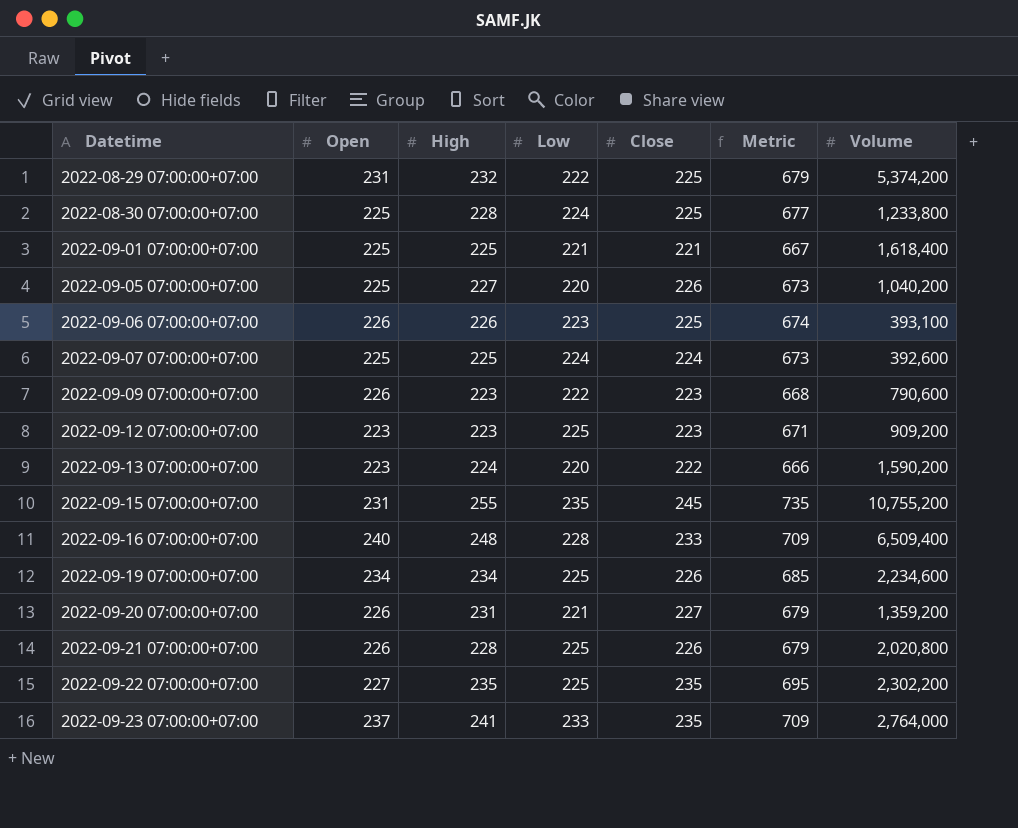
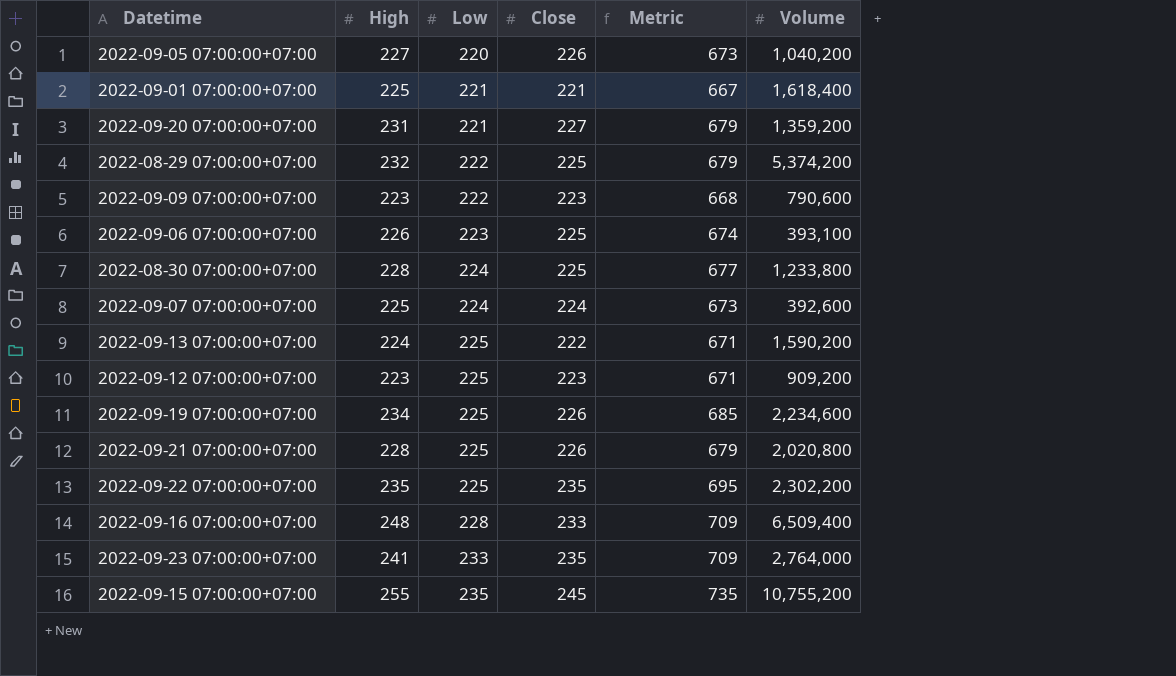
row order: Datetime ascending -> Low ascending
column Open | position: 2 -> none
2022-09-13 07:00:00+07:00 | Low: 220 -> 225
2022-09-13 07:00:00+07:00 | Metric: 666 -> 671

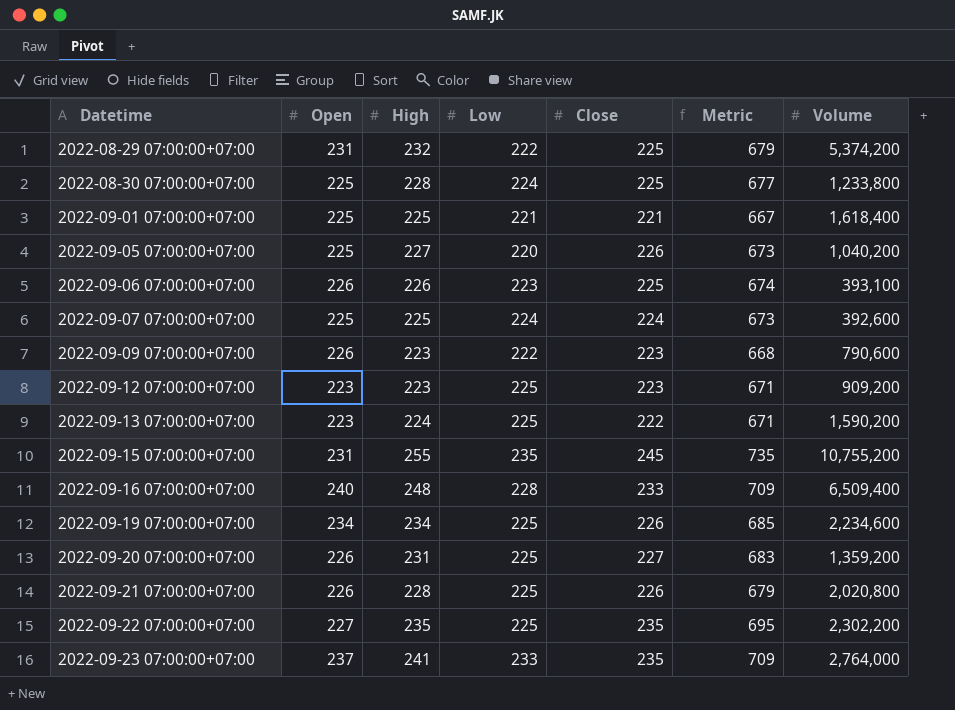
row order: Low ascending -> Datetime ascending
column Open | position: none -> 2
2022-09-20 07:00:00+07:00 | Low: 221 -> 225
2022-09-20 07:00:00+07:00 | Metric: 679 -> 683

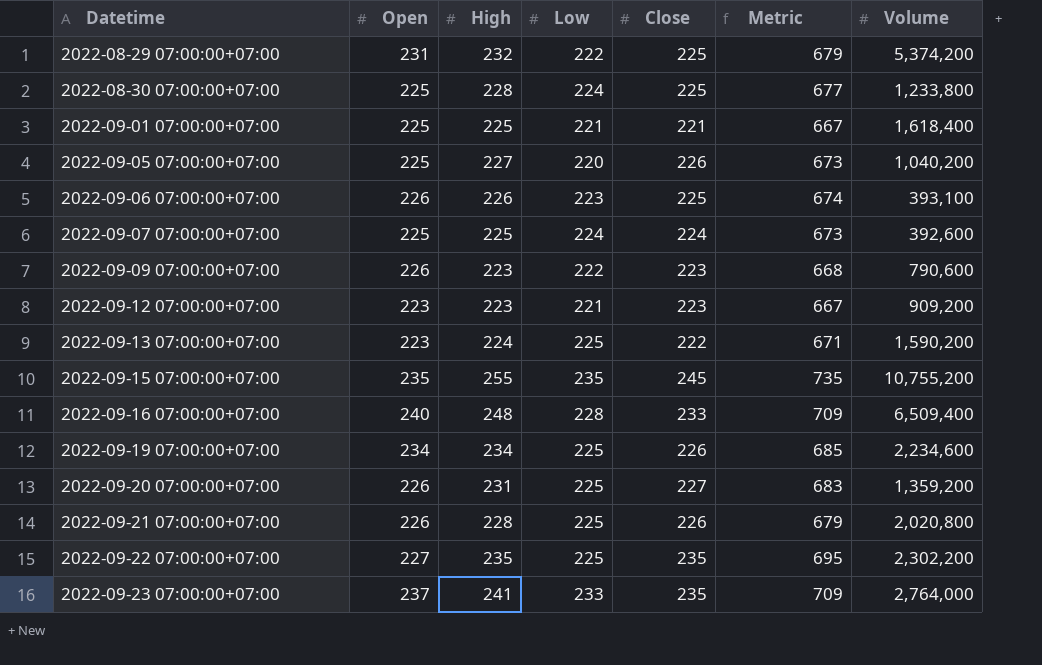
2022-09-12 07:00:00+07:00 | Low: 225 -> 221
2022-09-12 07:00:00+07:00 | Metric: 671 -> 667
2022-09-15 07:00:00+07:00 | Open: 231 -> 235

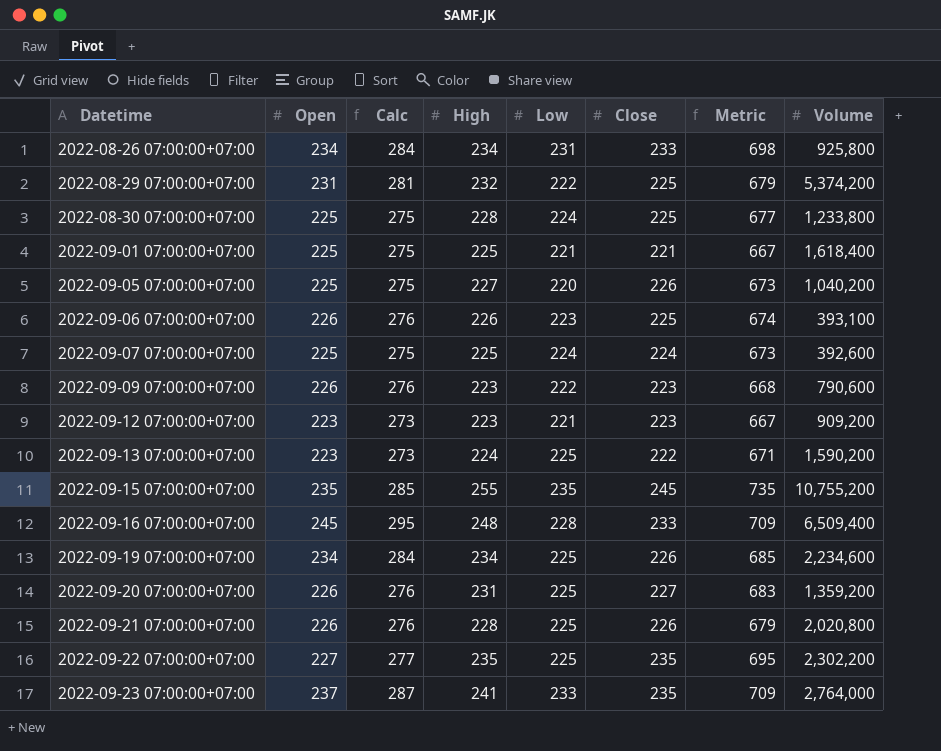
column Calc | formula: none -> [Open] + 50
row 2022-08-26 07:00:00+07:00: none -> 234 | 284 | 234 | 231 | 233 | 698 | 925,800
2022-09-16 07:00:00+07:00 | Open: 240 -> 245

